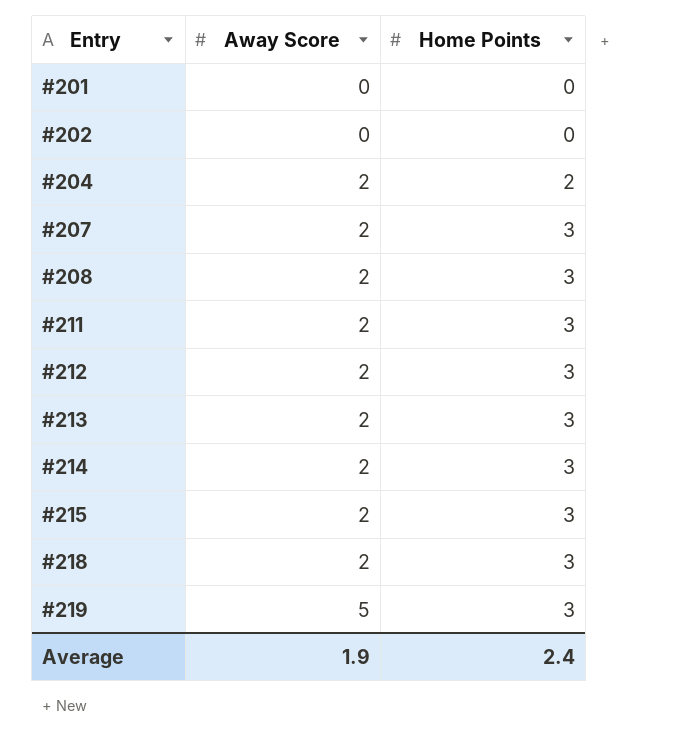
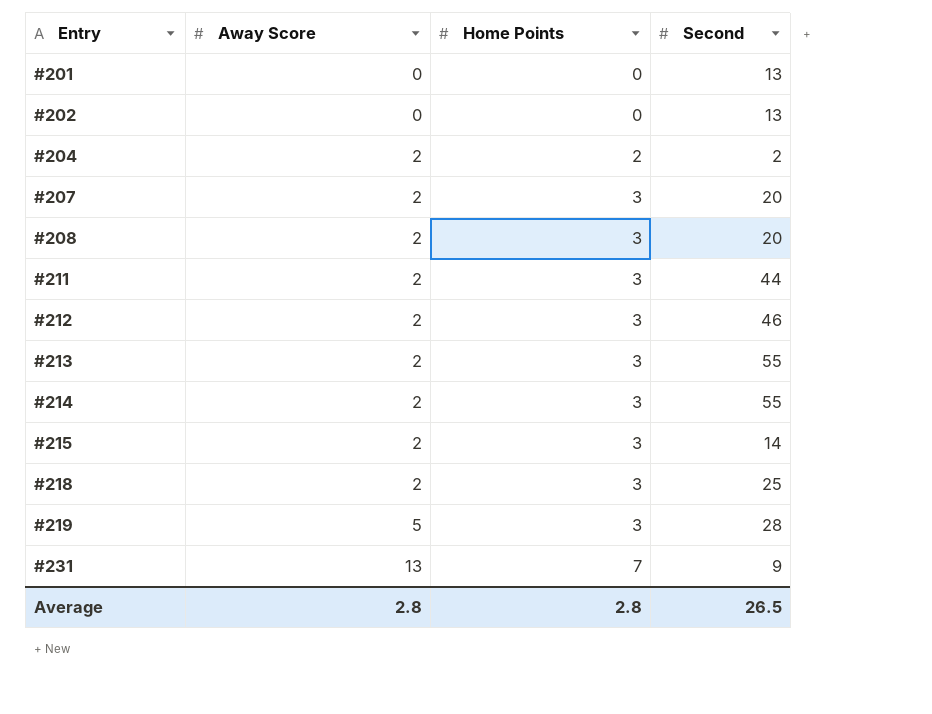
column Second | position: none -> 4
row #231: none -> 13 | 7 | 9
Average | Away Score: 1.9 -> 2.8
Average | Home Points: 2.4 -> 2.8

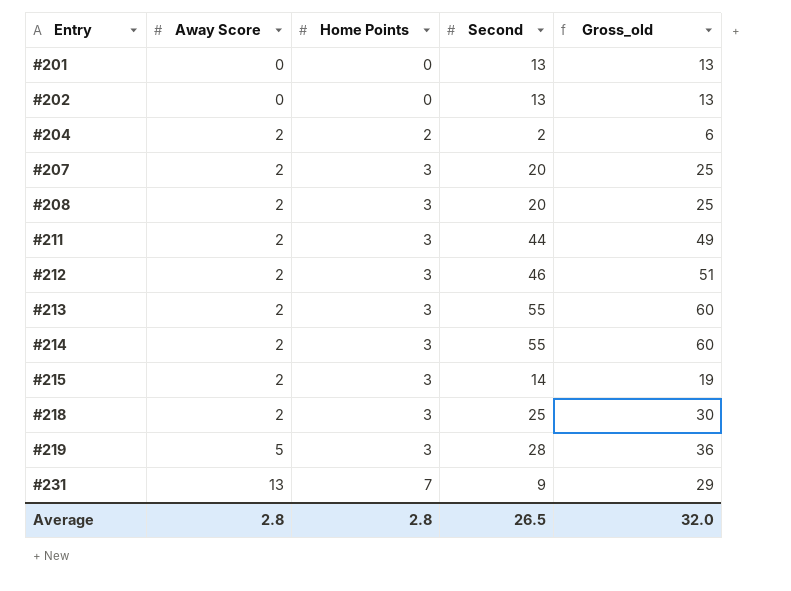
column Gross_old | formula: none -> [Away Score] + [Home Points] + [Second]

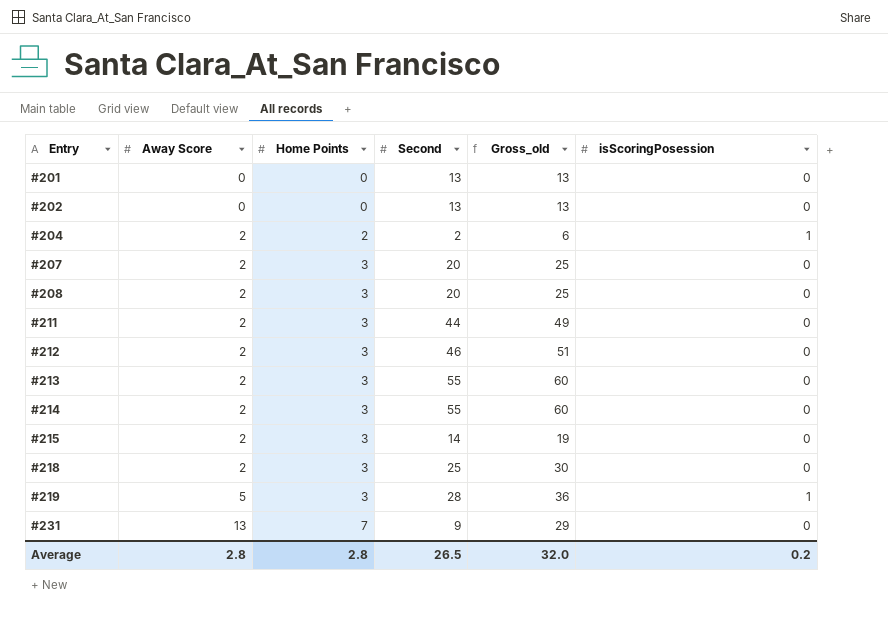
column isScoringPosession | position: none -> 6

